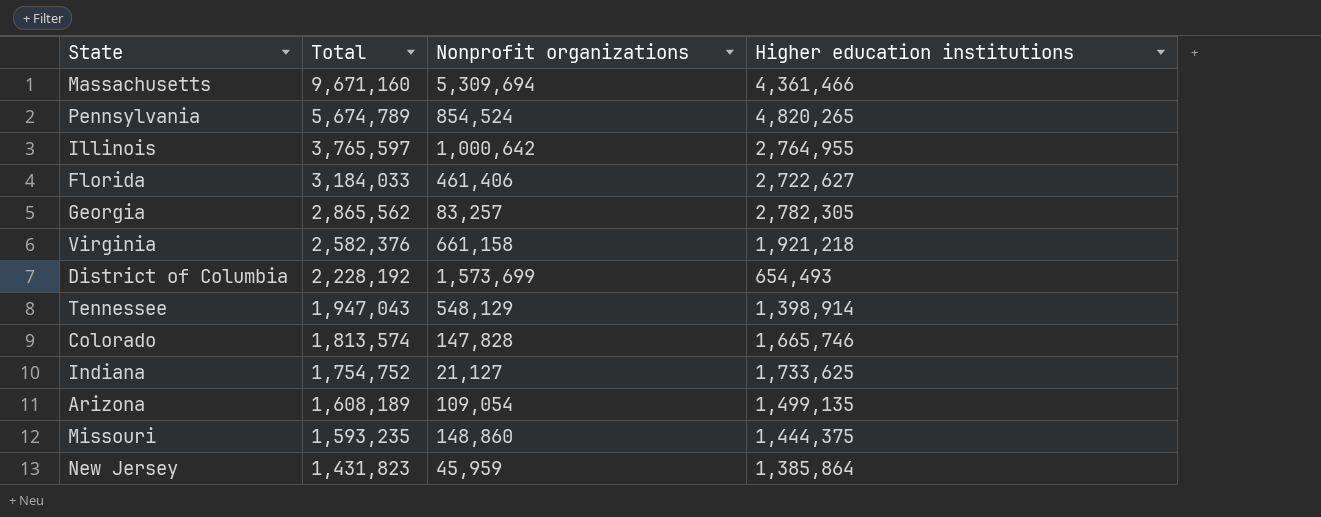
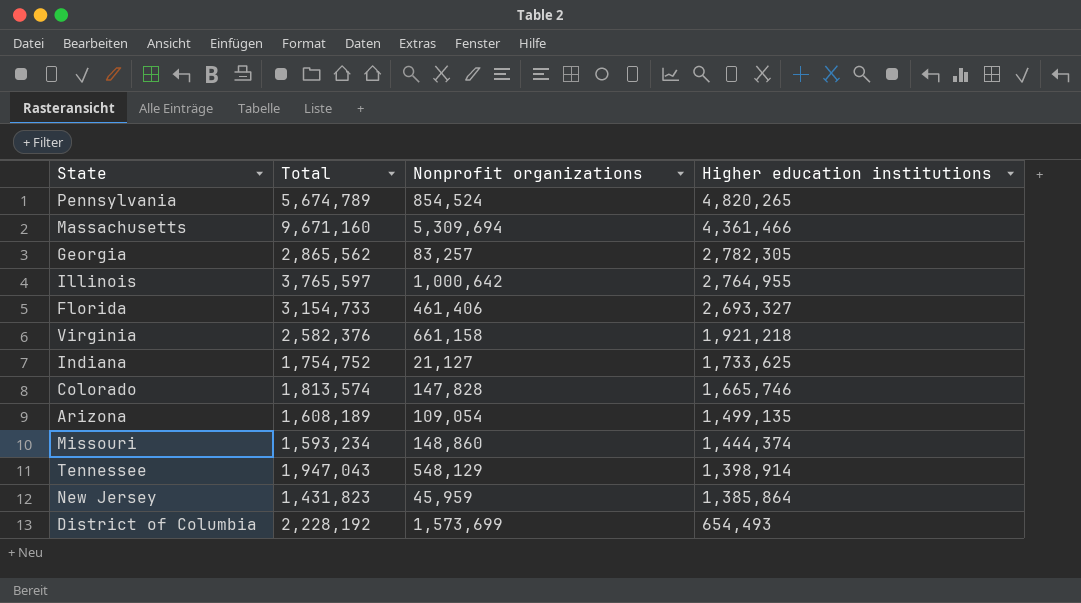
row order: Total descending -> Higher education institutions descending
Florida | Total: 3,184,033 -> 3,154,733
Florida | Higher education institutions: 2,722,627 -> 2,693,327
Missouri | Total: 1,593,235 -> 1,593,234
Missouri | Higher education institutions: 1,444,375 -> 1,444,374

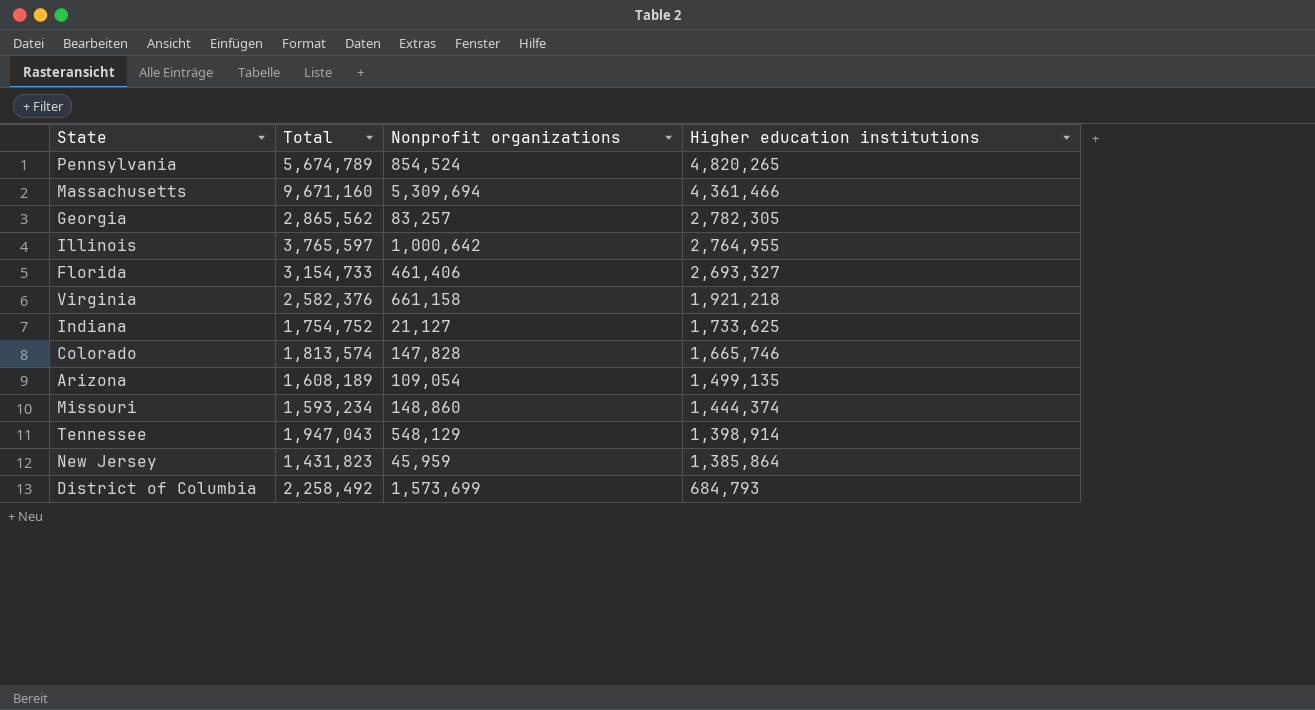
District of Columbia | Total: 2,228,192 -> 2,258,492
District of Columbia | Higher education institutions: 654,493 -> 684,793

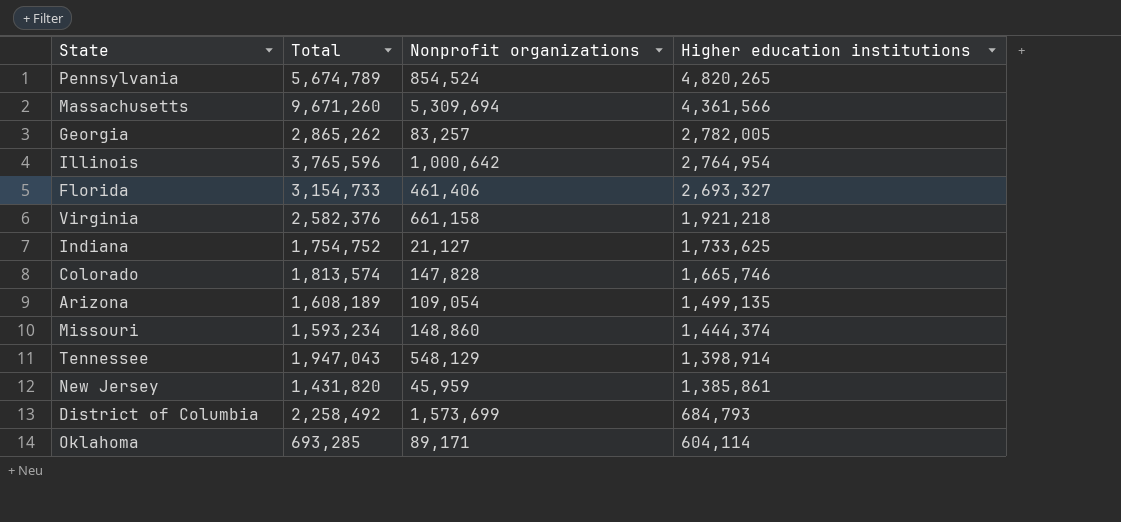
Massachusetts | Total: 9,671,160 -> 9,671,260
Massachusetts | Higher education institutions: 4,361,466 -> 4,361,566
Georgia | Total: 2,865,562 -> 2,865,262
Georgia | Higher education institutions: 2,782,305 -> 2,782,005
Illinois | Total: 3,765,597 -> 3,765,596
Illinois | Higher education institutions: 2,764,955 -> 2,764,954
New Jersey | Total: 1,431,823 -> 1,431,820
New Jersey | Higher education institutions: 1,385,864 -> 1,385,861
row Oklahoma: none -> 693,285 | 89,171 | 604,114

